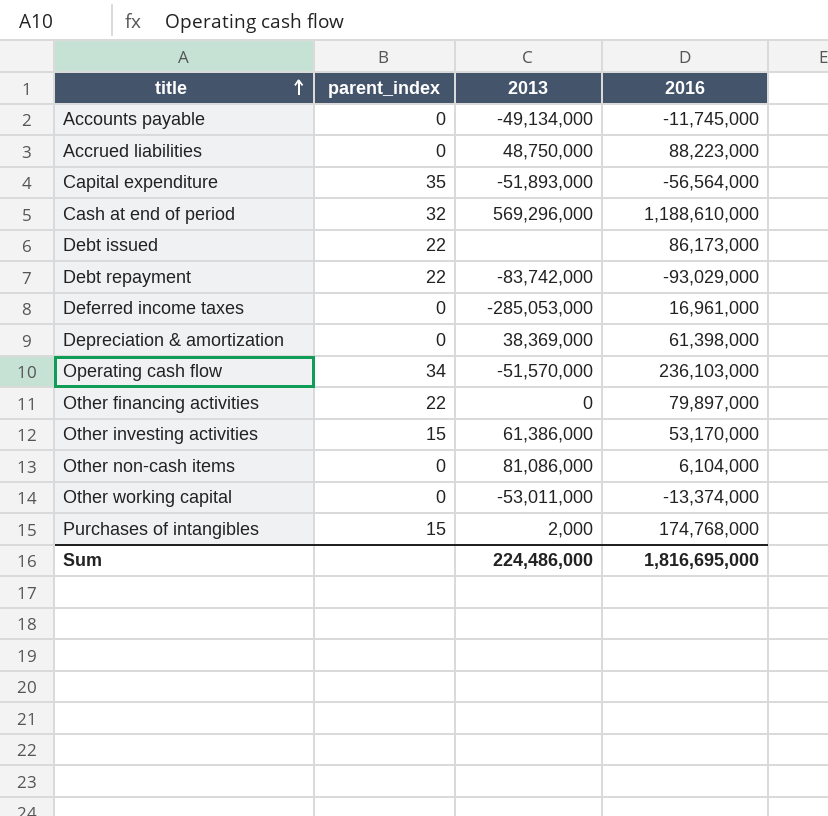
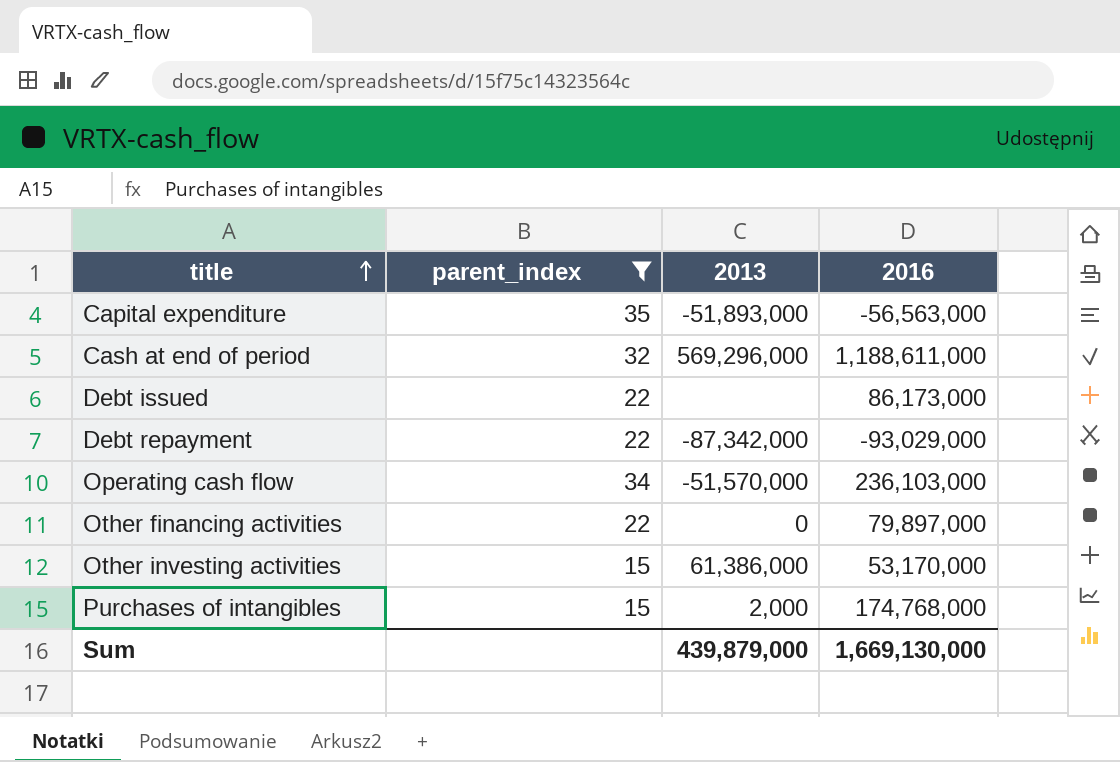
filter: none -> parent_index != 0
Capital expenditure | 2016: -56,564,000 -> -56,563,000
Cash at end of period | 2016: 1,188,610,000 -> 1,188,611,000
Debt repayment | 2013: -83,742,000 -> -87,342,000
Sum | 2013: 224,486,000 -> 439,879,000
Sum | 2016: 1,816,695,000 -> 1,669,130,000

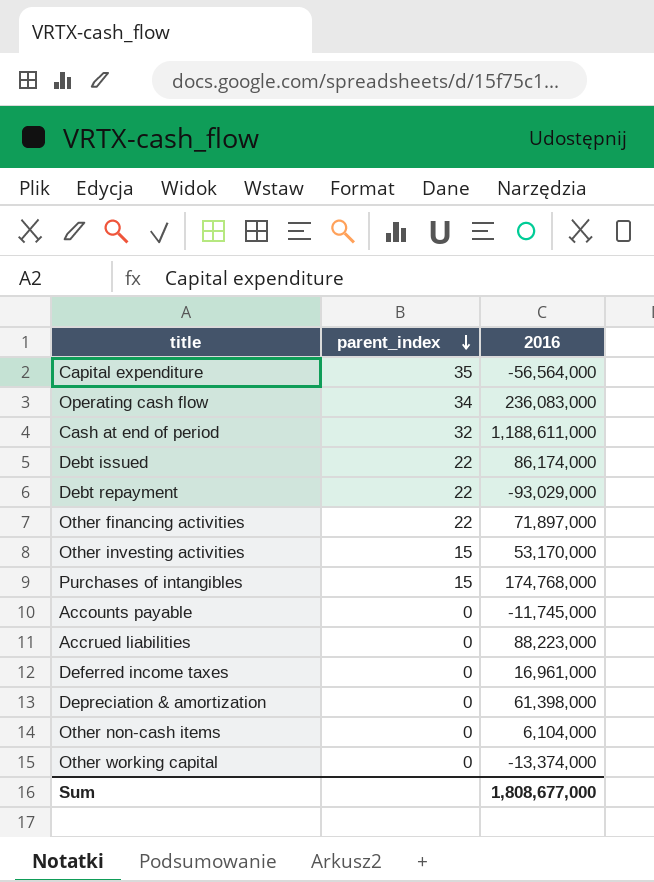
filter: parent_index != 0 -> none
row order: title ascending -> parent_index descending
column 2013 | position: 3 -> none
Capital expenditure | 2016: -56,563,000 -> -56,564,000
Operating cash flow | 2016: 236,103,000 -> 236,083,000
Debt issued | 2016: 86,173,000 -> 86,174,000
Other financing activities | 2016: 79,897,000 -> 71,897,000
Sum | 2016: 1,669,130,000 -> 1,808,677,000

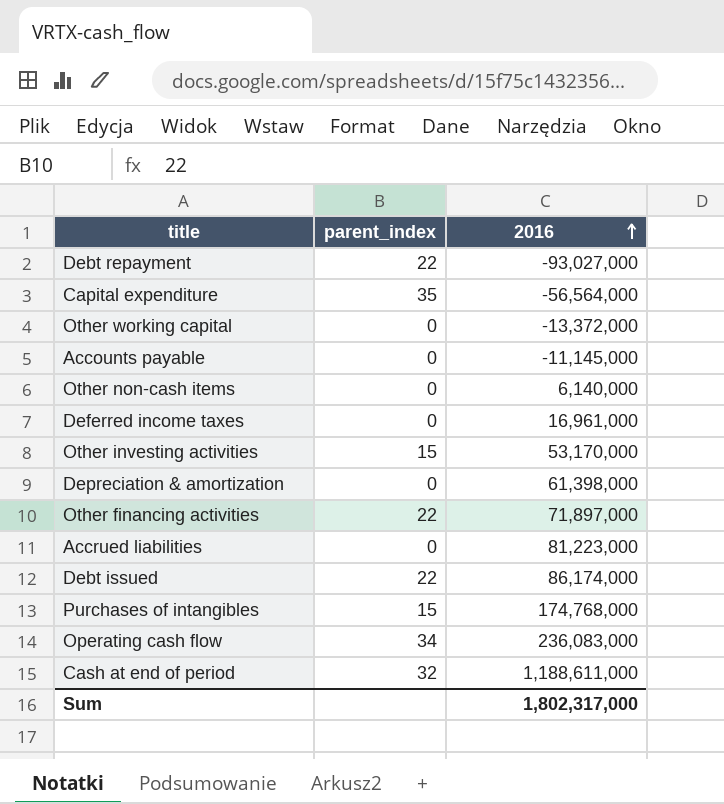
row order: parent_index descending -> 2016 ascending
Debt repayment | 2016: -93,029,000 -> -93,027,000
Other working capital | 2016: -13,374,000 -> -13,372,000
Accounts payable | 2016: -11,745,000 -> -11,145,000
Other non-cash items | 2016: 6,104,000 -> 6,140,000
Accrued liabilities | 2016: 88,223,000 -> 81,223,000
Sum | 2016: 1,808,677,000 -> 1,802,317,000

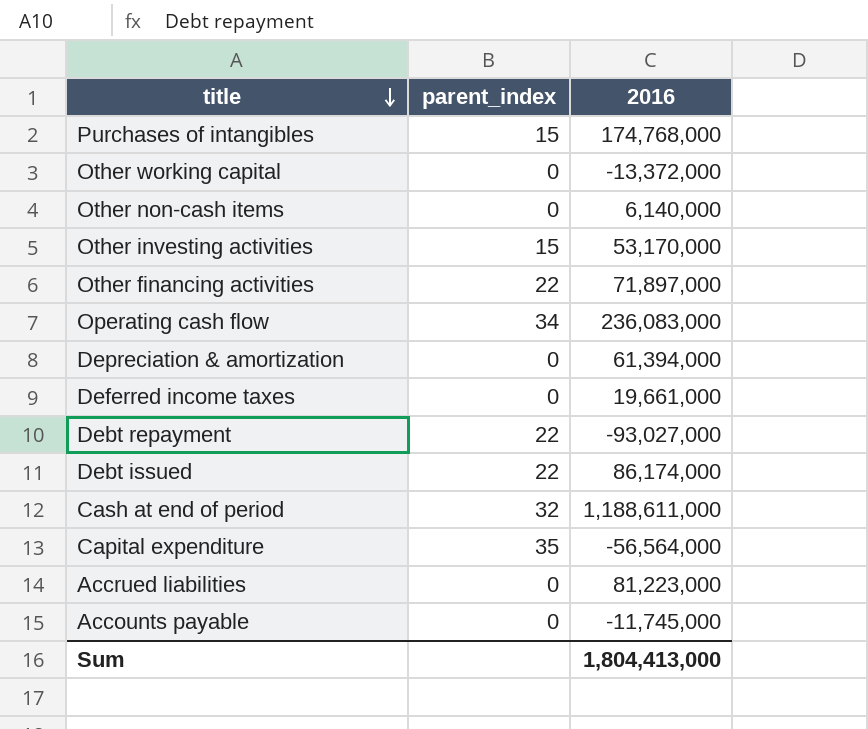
row order: 2016 ascending -> title descending
Depreciation & amortization | 2016: 61,398,000 -> 61,394,000
Deferred income taxes | 2016: 16,961,000 -> 19,661,000
Accounts payable | 2016: -11,145,000 -> -11,745,000
Sum | 2016: 1,802,317,000 -> 1,804,413,000

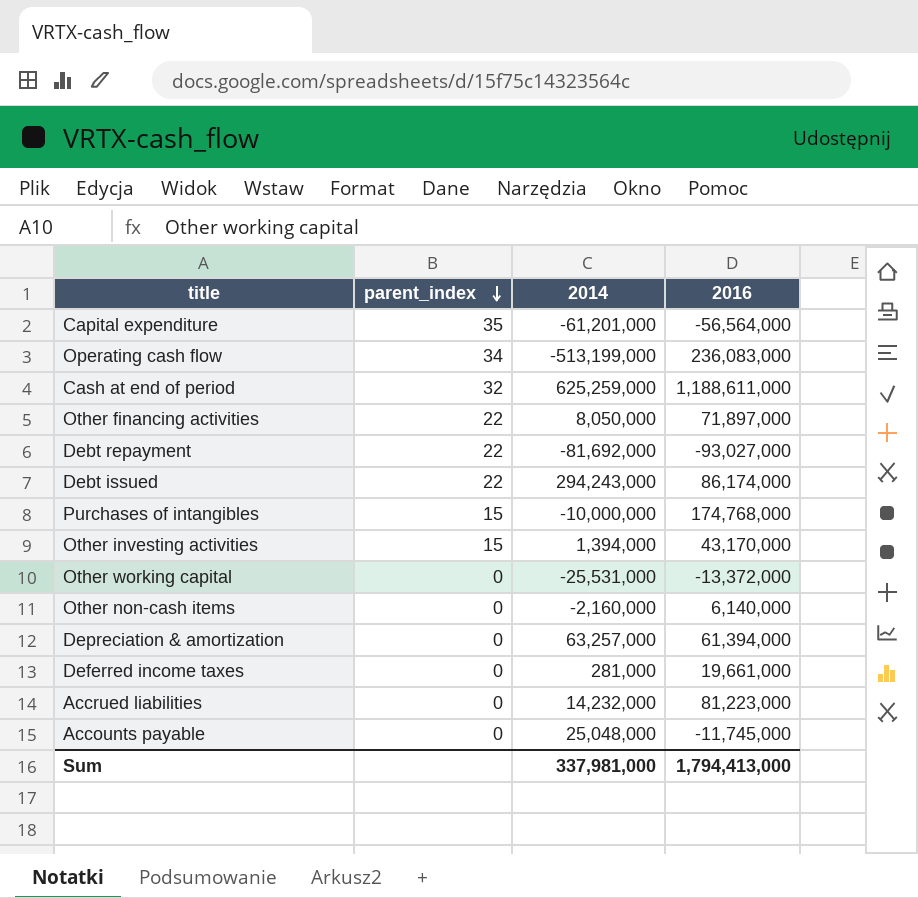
row order: title descending -> parent_index descending
column 2014 | position: none -> 3
Other investing activities | 2016: 53,170,000 -> 43,170,000
Sum | 2016: 1,804,413,000 -> 1,794,413,000

